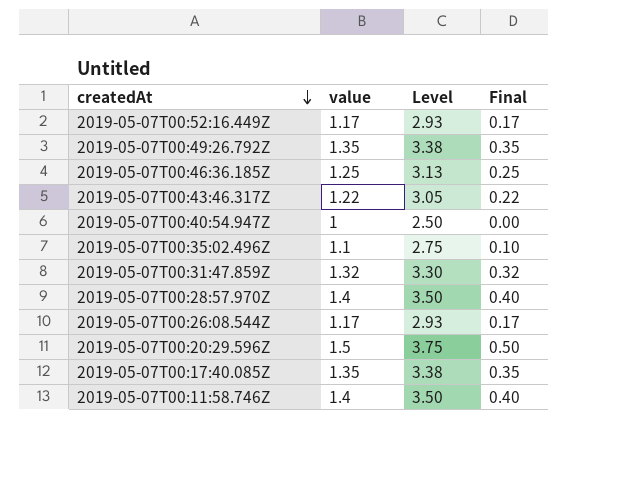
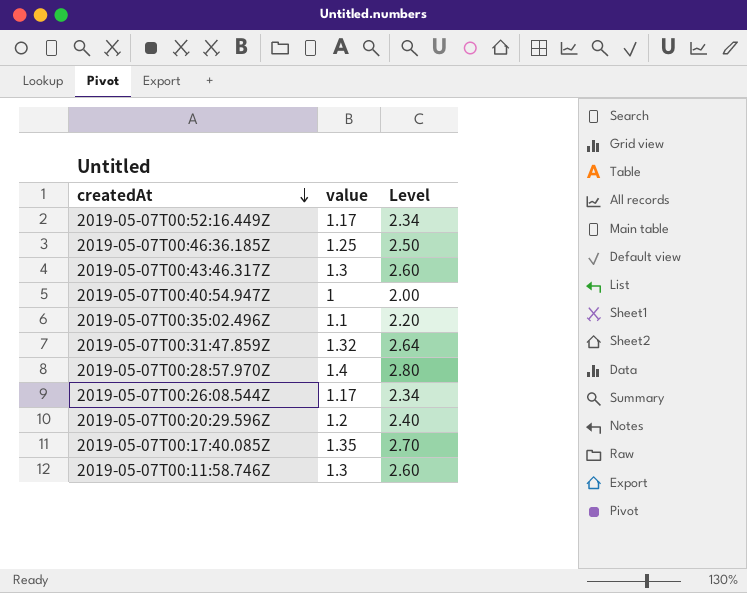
column Final | formula: [value] - 1 -> none
column Level | formula: [value] * 2.5 -> [value] * 2
row 2019-05-07T00:49:26.792Z: 1.35 | 3.38 | 0.35 -> none
2019-05-07T00:43:46.317Z | value: 1.22 -> 1.3
2019-05-07T00:20:29.596Z | value: 1.5 -> 1.2
2019-05-07T00:11:58.746Z | value: 1.4 -> 1.3

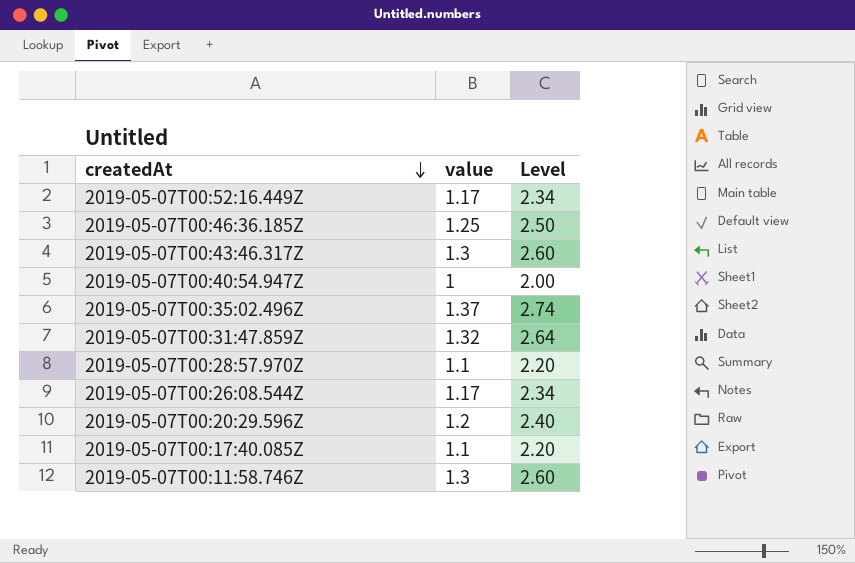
2019-05-07T00:35:02.496Z | value: 1.1 -> 1.37
2019-05-07T00:35:02.496Z | Level: 2.20 -> 2.74
2019-05-07T00:28:57.970Z | value: 1.4 -> 1.1
2019-05-07T00:28:57.970Z | Level: 2.80 -> 2.20
2019-05-07T00:17:40.085Z | value: 1.35 -> 1.1
2019-05-07T00:17:40.085Z | Level: 2.70 -> 2.20

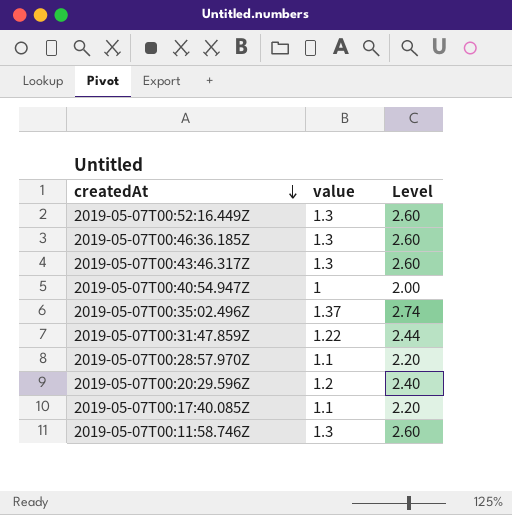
row 2019-05-07T00:26:08.544Z: 1.17 | 2.34 -> none
2019-05-07T00:52:16.449Z | value: 1.17 -> 1.3
2019-05-07T00:52:16.449Z | Level: 2.34 -> 2.60
2019-05-07T00:46:36.185Z | value: 1.25 -> 1.3
2019-05-07T00:46:36.185Z | Level: 2.50 -> 2.60
2019-05-07T00:31:47.859Z | value: 1.32 -> 1.22
2019-05-07T00:31:47.859Z | Level: 2.64 -> 2.44

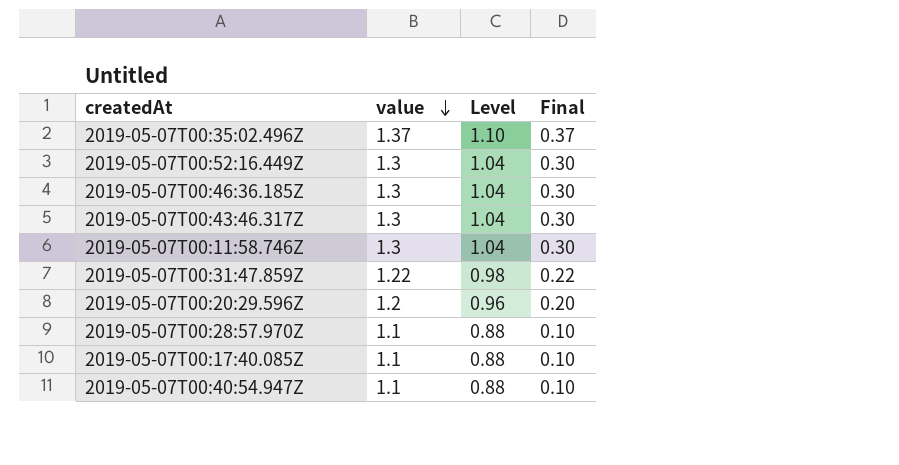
row order: createdAt descending -> value descending
column Level | formula: [value] * 2 -> [value] * 0.8
column Final | formula: none -> [value] - 1
2019-05-07T00:40:54.947Z | value: 1 -> 1.1

